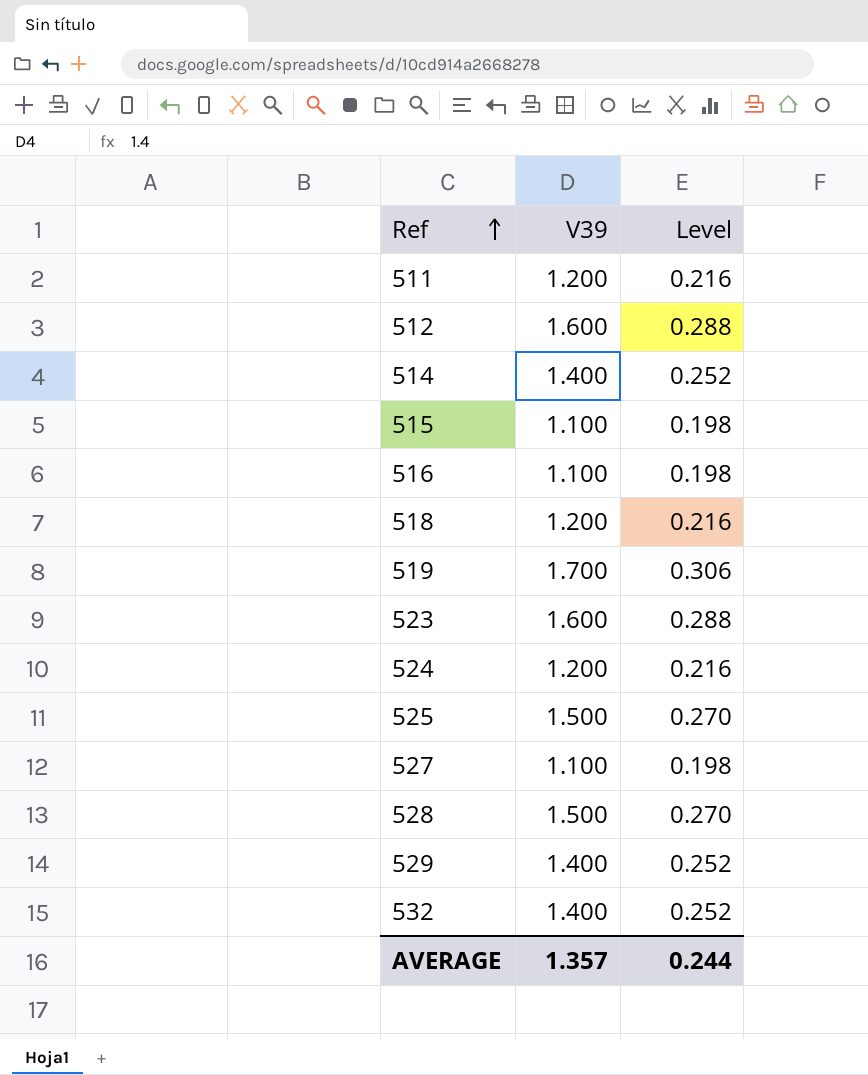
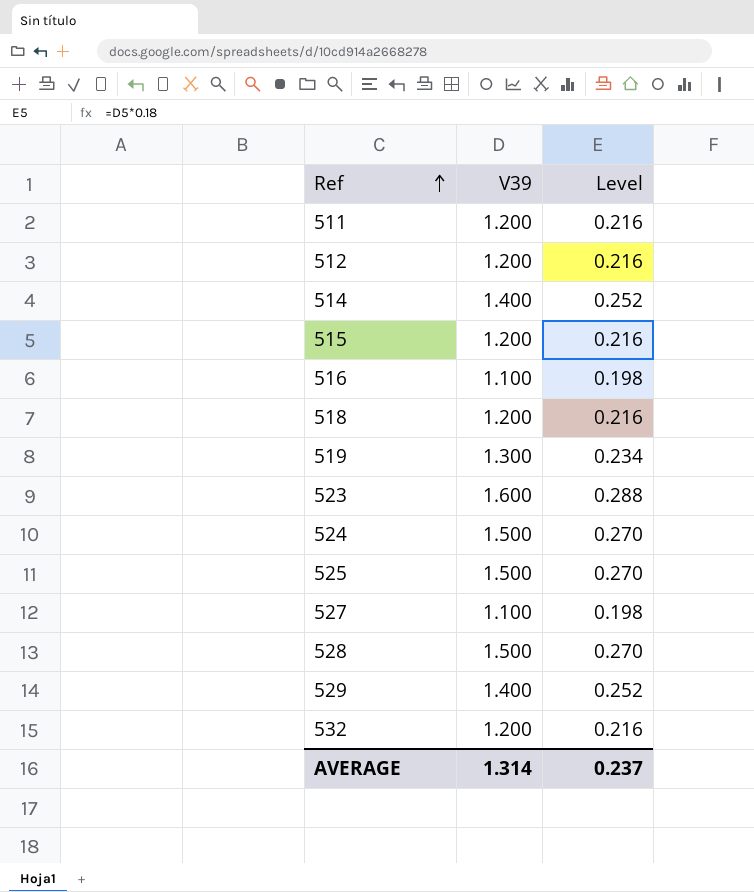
512 | V39: 1.600 -> 1.200
512 | Level: 0.288 -> 0.216
515 | V39: 1.100 -> 1.200
515 | Level: 0.198 -> 0.216
519 | V39: 1.700 -> 1.300
519 | Level: 0.306 -> 0.234
524 | V39: 1.200 -> 1.500
524 | Level: 0.216 -> 0.270
532 | V39: 1.400 -> 1.200
532 | Level: 0.252 -> 0.216
AVERAGE | V39: 1.357 -> 1.314
AVERAGE | Level: 0.244 -> 0.237

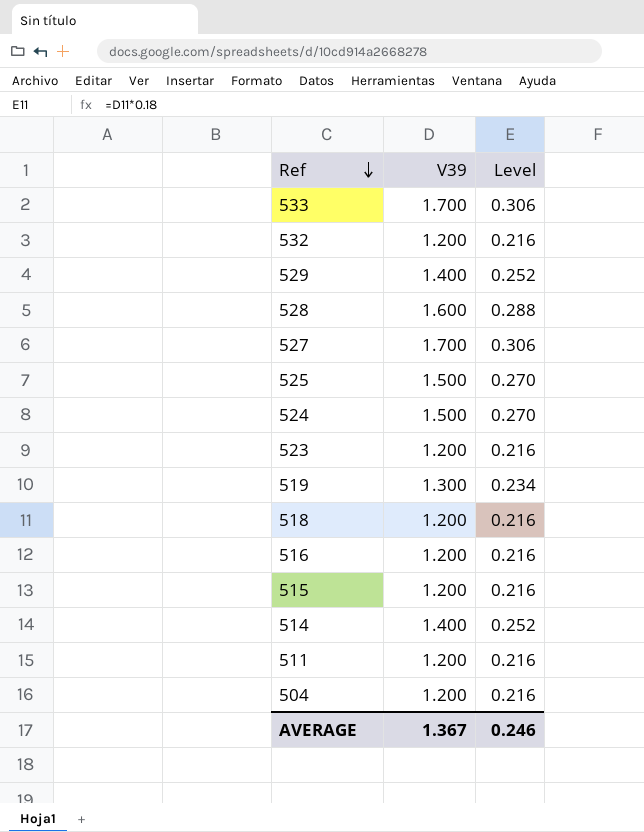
row order: Ref ascending -> Ref descending
row 512: 1.200 | 0.216 -> none
row 533: none -> 1.700 | 0.306
528 | V39: 1.500 -> 1.600
528 | Level: 0.270 -> 0.288
527 | V39: 1.100 -> 1.700
527 | Level: 0.198 -> 0.306
523 | V39: 1.600 -> 1.200
523 | Level: 0.288 -> 0.216
516 | V39: 1.100 -> 1.200
516 | Level: 0.198 -> 0.216
row 504: none -> 1.200 | 0.216
AVERAGE | V39: 1.314 -> 1.367
AVERAGE | Level: 0.237 -> 0.246

